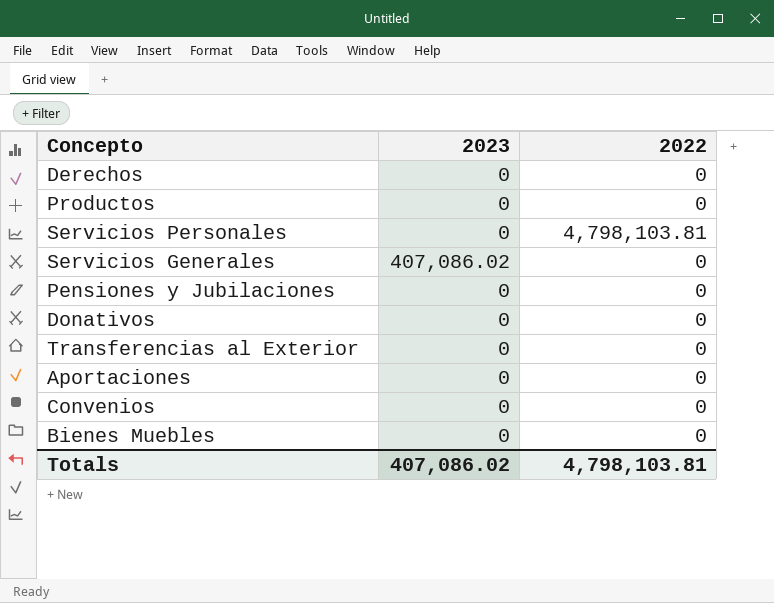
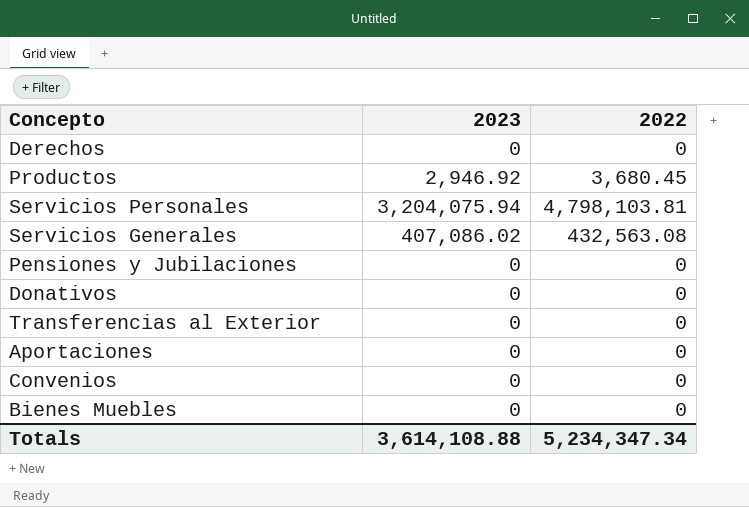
Productos | 2023: 0 -> 2,946.92
Productos | 2022: 0 -> 3,680.45
Servicios Personales | 2023: 0 -> 3,204,075.94
Servicios Generales | 2022: 0 -> 432,563.08
Totals | 2023: 407,086.02 -> 3,614,108.88
Totals | 2022: 4,798,103.81 -> 5,234,347.34

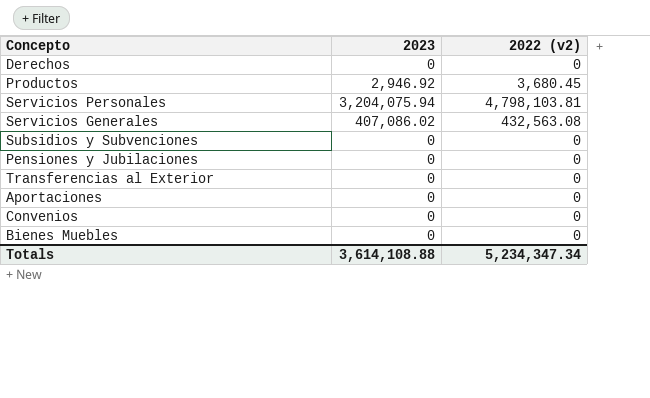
column name: 2022 -> 2022 (v2)
row Donativos: 0 | 0 -> none
row Subsidios y Subvenciones: none -> 0 | 0

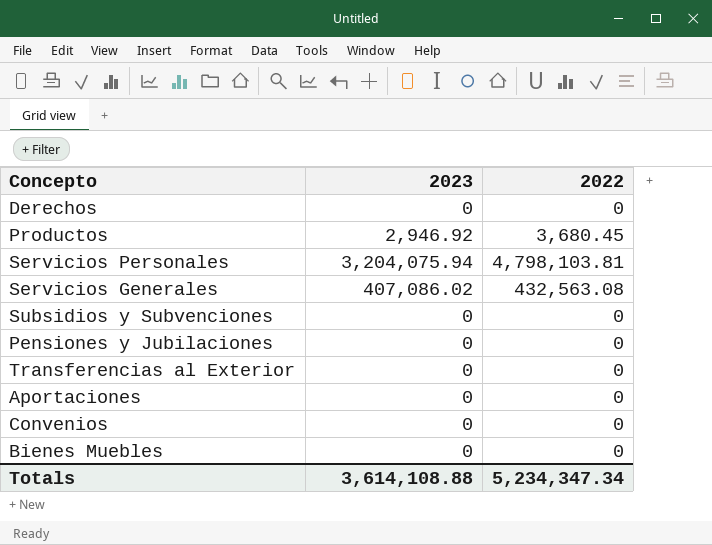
column name: 2022 (v2) -> 2022

